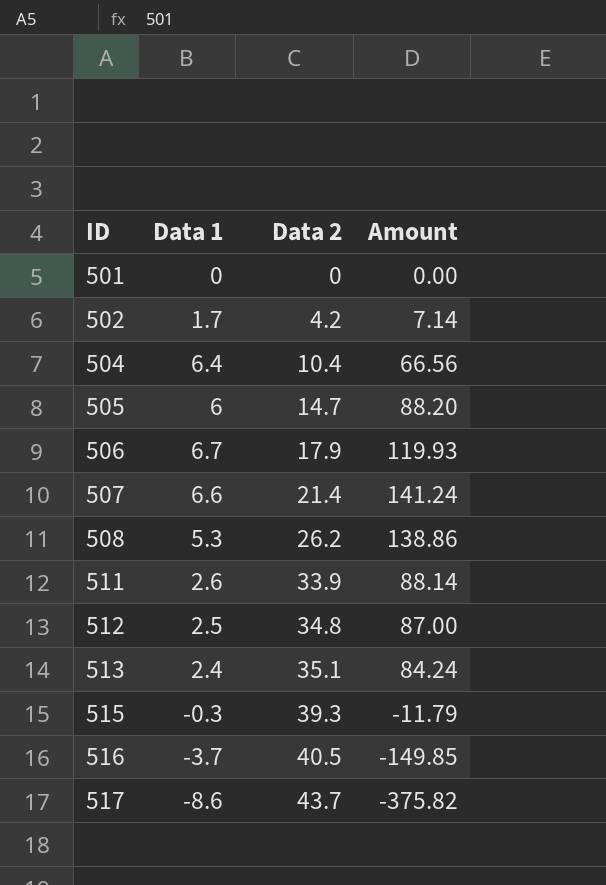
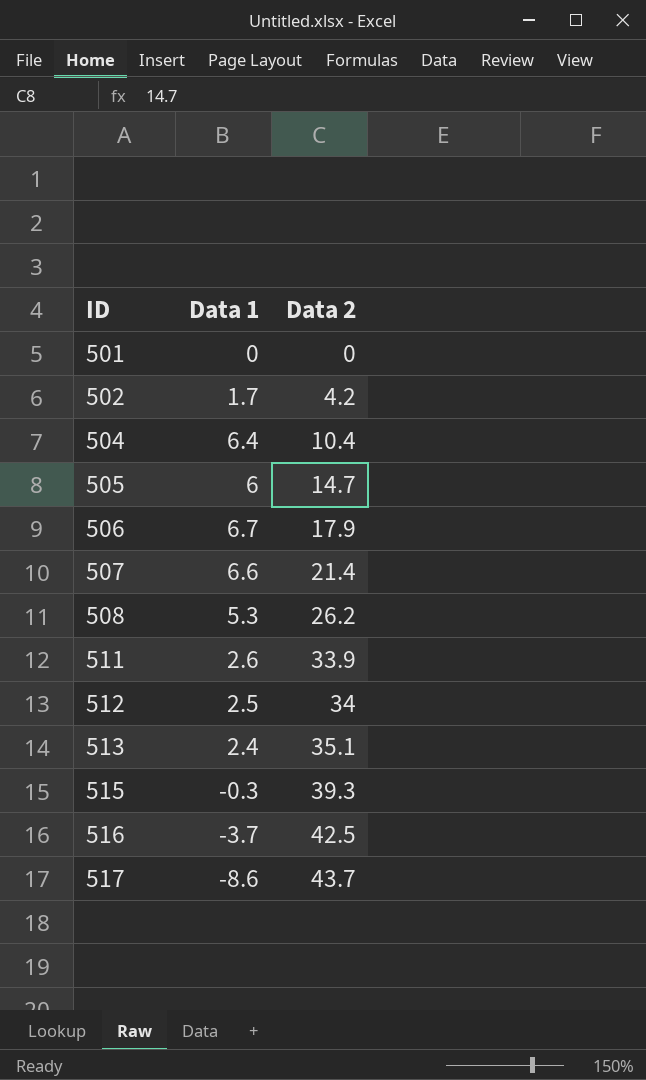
column Amount | formula: [Data 1] * [Data 2] -> none
512 | Data 2: 34.8 -> 34
516 | Data 2: 40.5 -> 42.5

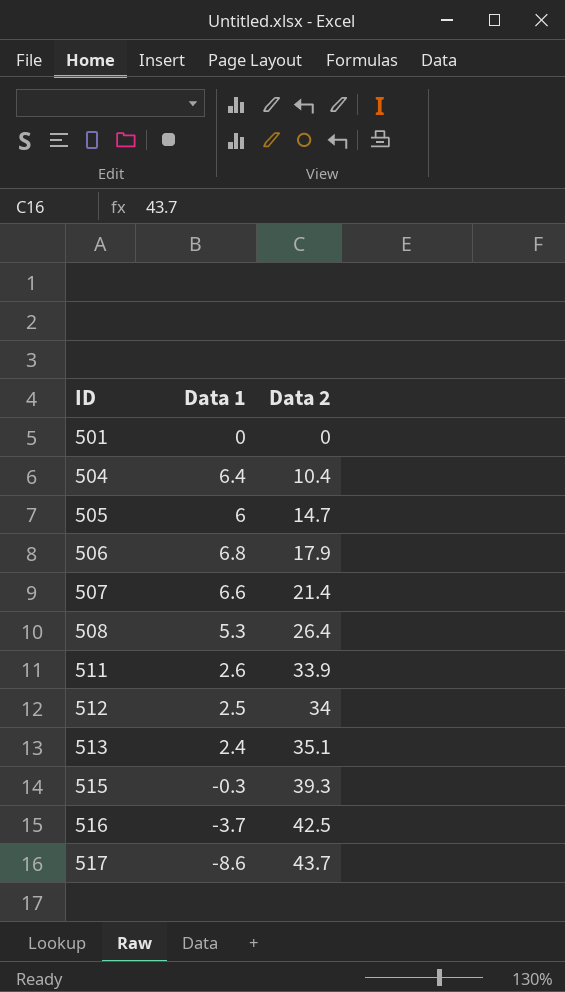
row 502: 1.7 | 4.2 -> none
506 | Data 1: 6.7 -> 6.8
508 | Data 2: 26.2 -> 26.4

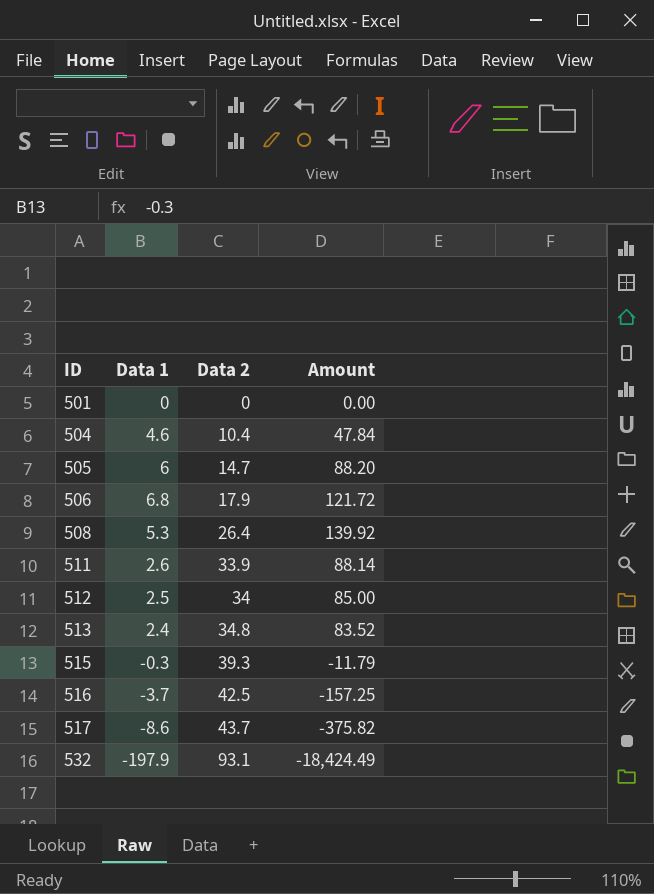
column Amount | formula: none -> [Data 1] * [Data 2]
row 507: 6.6 | 21.4 -> none
504 | Data 1: 6.4 -> 4.6
513 | Data 2: 35.1 -> 34.8
row 532: none -> -197.9 | 93.1 | -18,424.49

